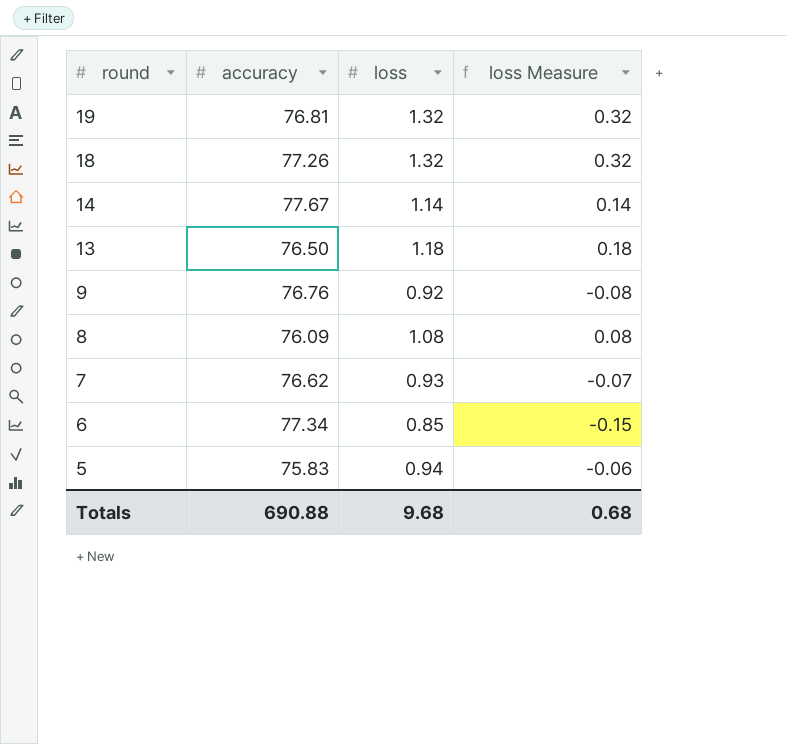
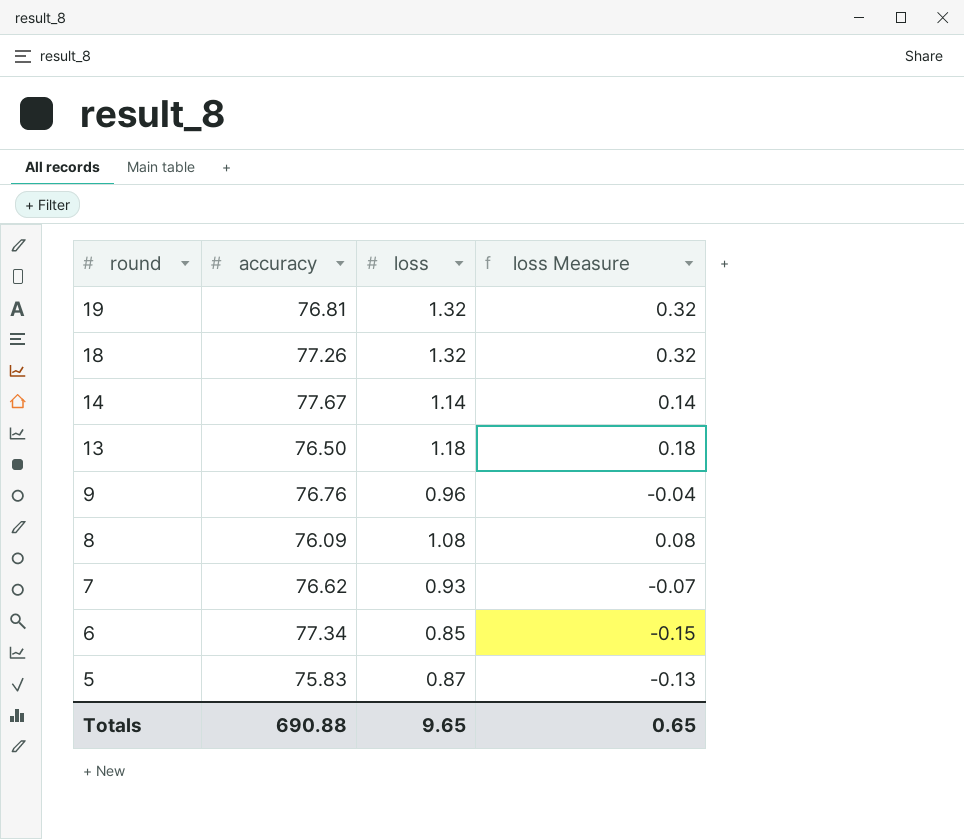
9 | loss: 0.92 -> 0.96
9 | loss Measure: -0.08 -> -0.04
5 | loss: 0.94 -> 0.87
5 | loss Measure: -0.06 -> -0.13
Totals | loss: 9.68 -> 9.65
Totals | loss Measure: 0.68 -> 0.65

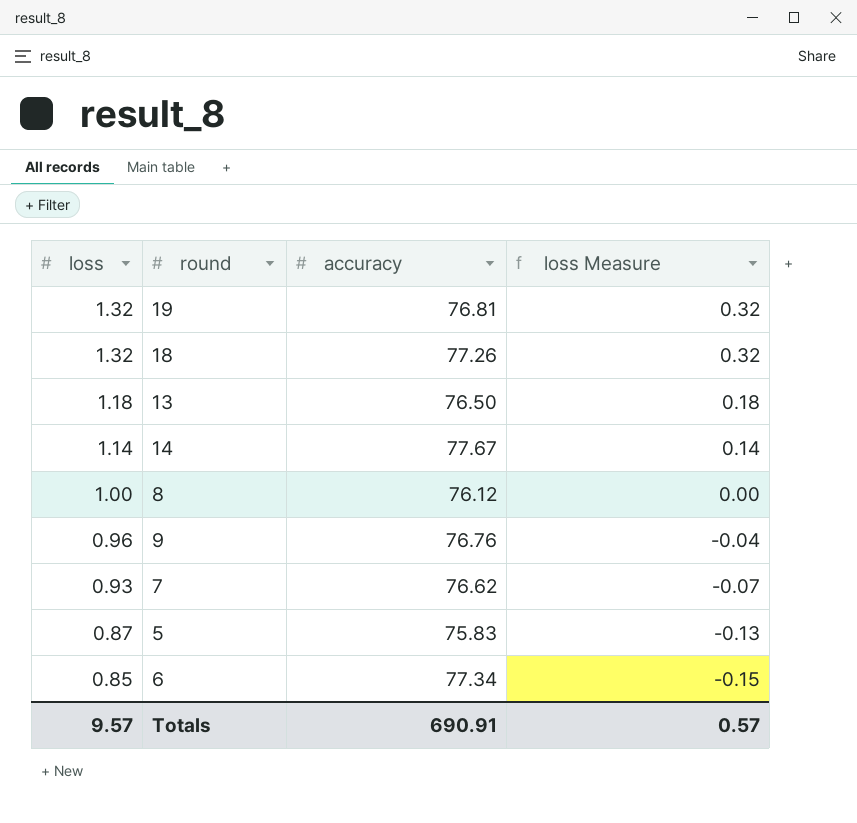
row order: round descending -> loss descending
column loss | position: 3 -> 1
8 | loss: 1.08 -> 1.00
8 | accuracy: 76.09 -> 76.12
8 | loss Measure: 0.08 -> 0.00
Totals | loss: 9.65 -> 9.57
Totals | accuracy: 690.88 -> 690.91
Totals | loss Measure: 0.65 -> 0.57

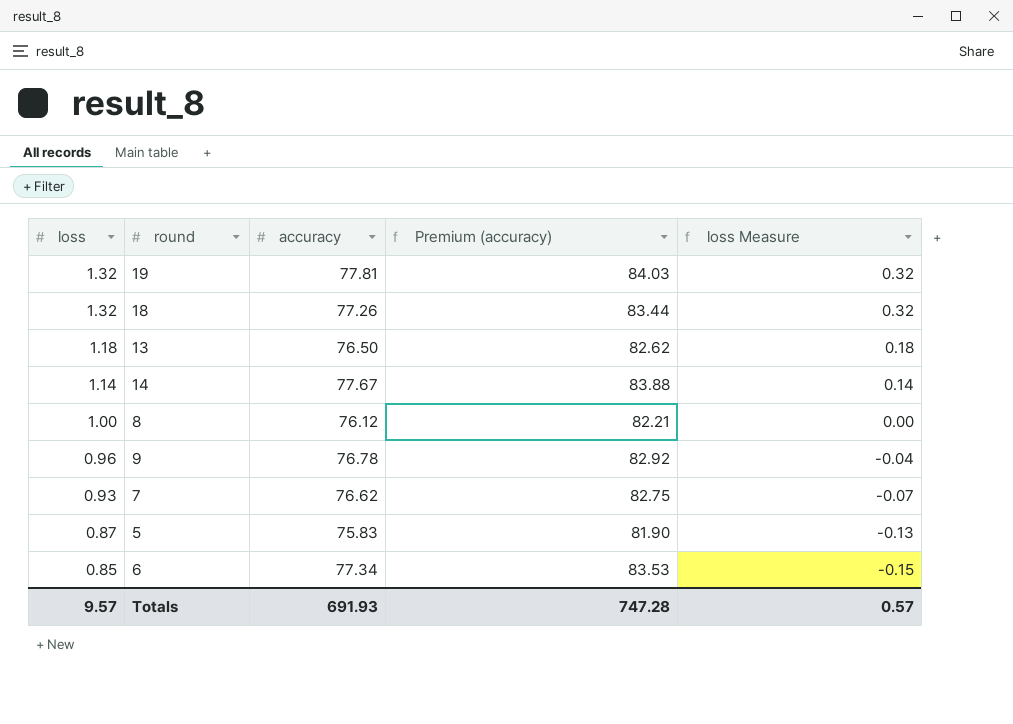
column Premium (accuracy) | formula: none -> [accuracy] * 1.08
19 | accuracy: 76.81 -> 77.81
9 | accuracy: 76.76 -> 76.78
Totals | accuracy: 690.91 -> 691.93

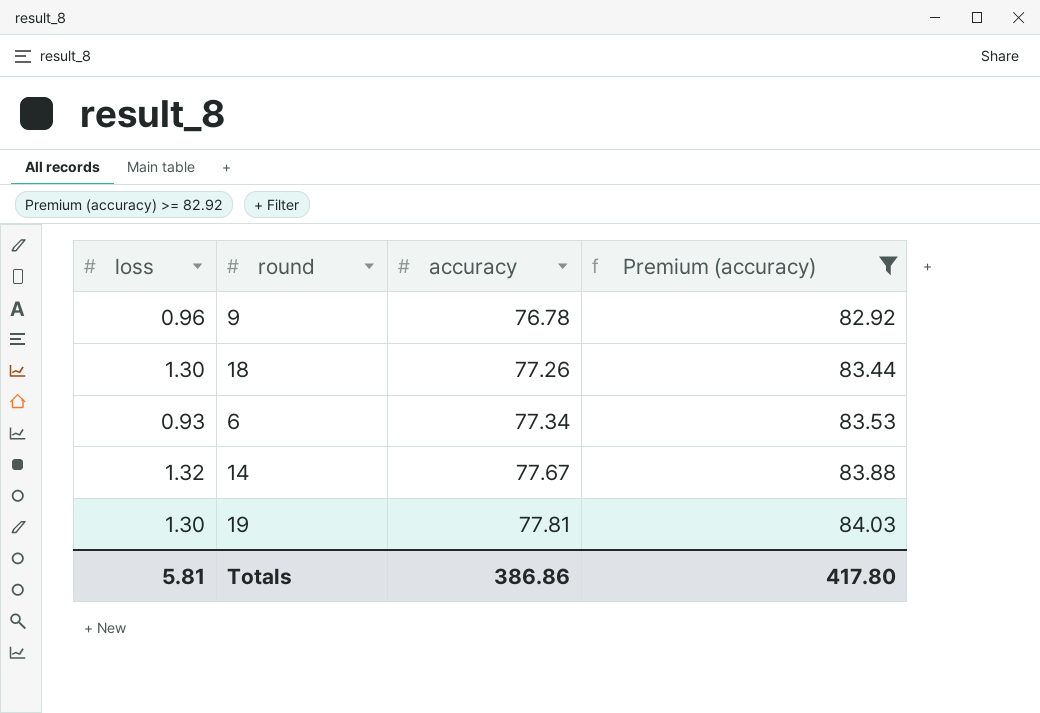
filter: none -> Premium (accuracy) >= 82.92
row order: loss descending -> accuracy ascending
column loss Measure | formula: [loss] - 1 -> none
18 | loss: 1.32 -> 1.30
6 | loss: 0.85 -> 0.93
14 | loss: 1.14 -> 1.32
19 | loss: 1.32 -> 1.30
Totals | loss: 9.57 -> 5.81
Totals | accuracy: 691.93 -> 386.86
Totals | Premium (accuracy): 747.28 -> 417.80

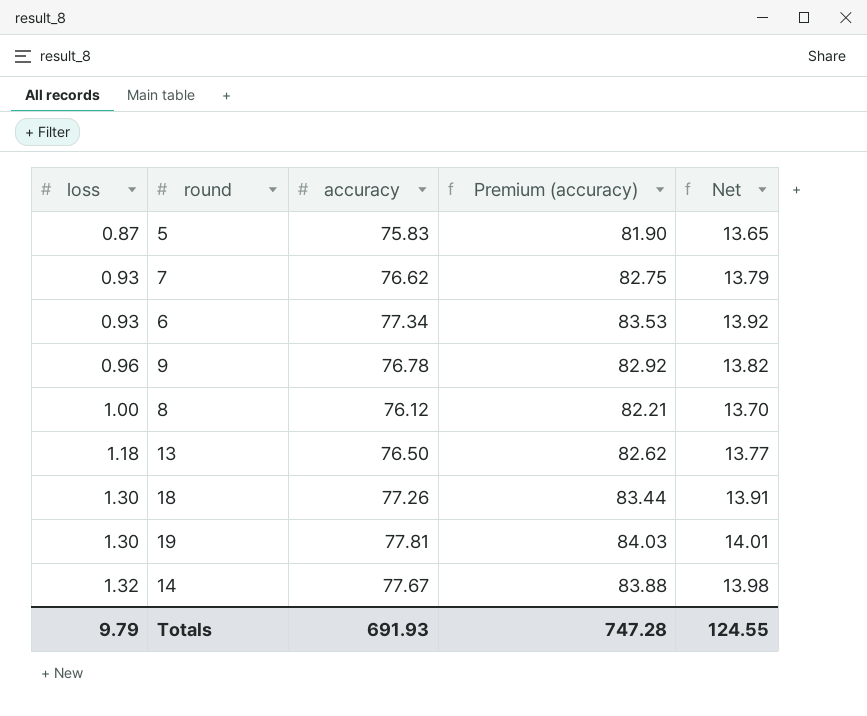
filter: Premium (accuracy) >= 82.92 -> none
row order: accuracy ascending -> loss ascending
column Net | formula: none -> [accuracy] * 0.18
Totals | loss: 5.81 -> 9.79
Totals | accuracy: 386.86 -> 691.93
Totals | Premium (accuracy): 417.80 -> 747.28

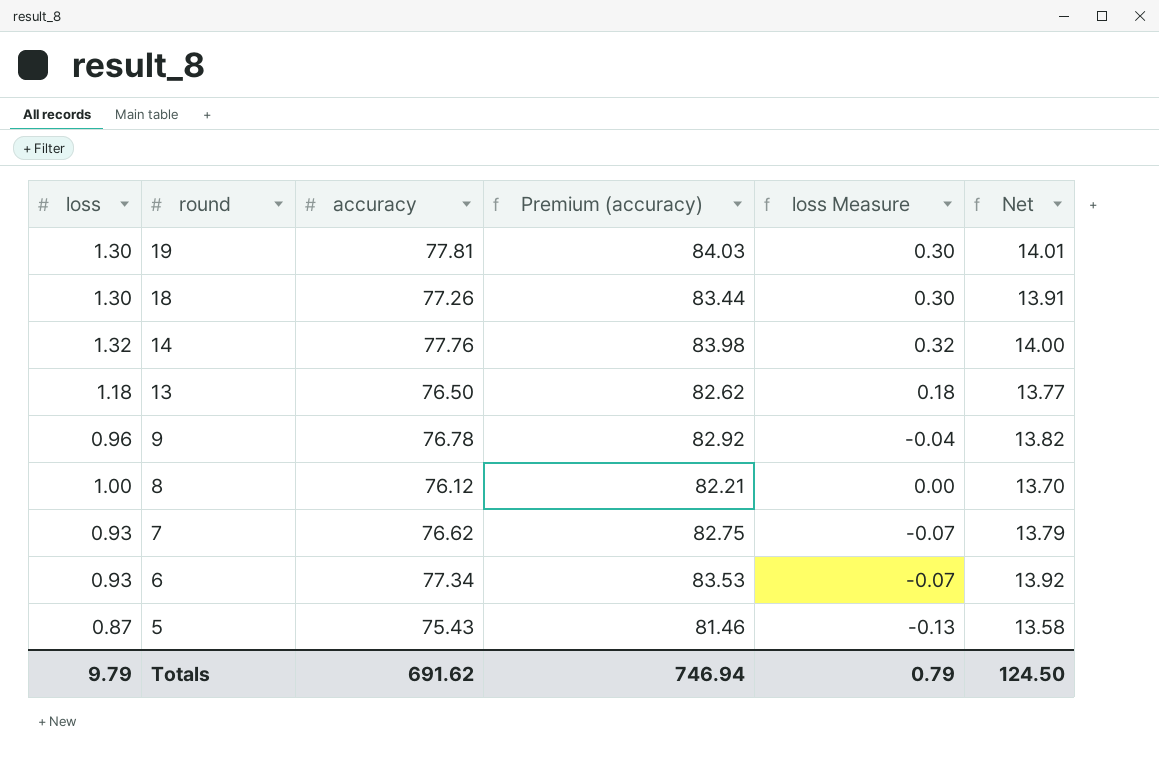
row order: loss ascending -> round descending
column loss Measure | formula: none -> [loss] - 1
14 | accuracy: 77.67 -> 77.76
14 | Premium (accuracy): 83.88 -> 83.98
14 | Net: 13.98 -> 14.00
5 | accuracy: 75.83 -> 75.43
5 | Premium (accuracy): 81.90 -> 81.46
5 | Net: 13.65 -> 13.58
Totals | accuracy: 691.93 -> 691.62
Totals | Premium (accuracy): 747.28 -> 746.94
Totals | Net: 124.55 -> 124.50

